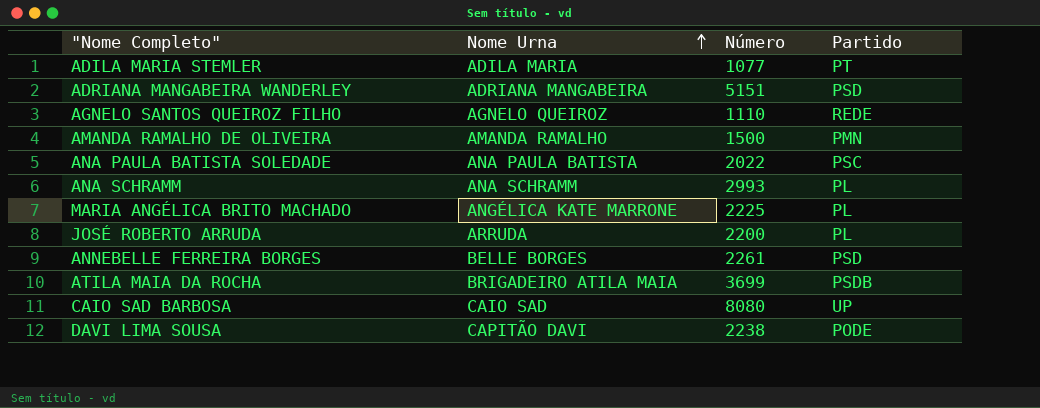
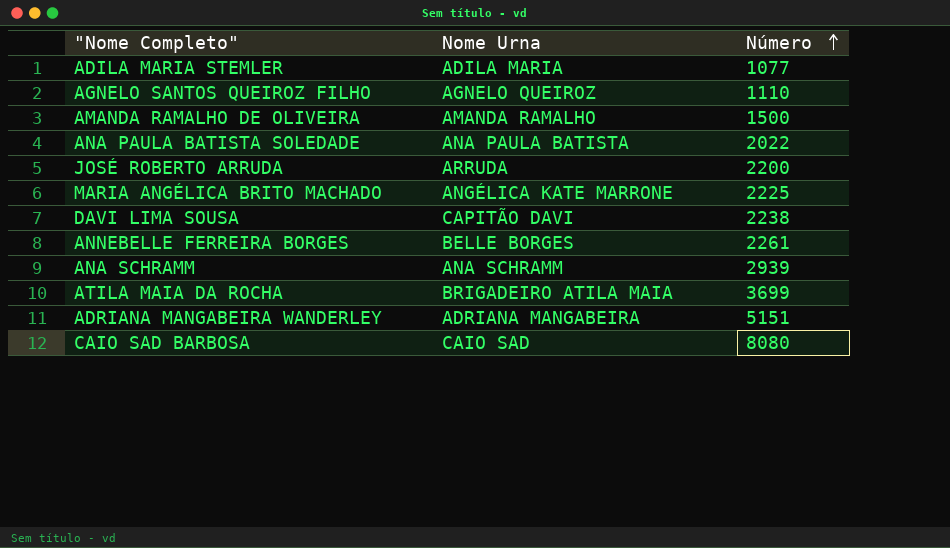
row order: Nome Urna ascending -> Número ascending
column Partido | position: 4 -> none
ANA SCHRAMM | Número: 2993 -> 2939

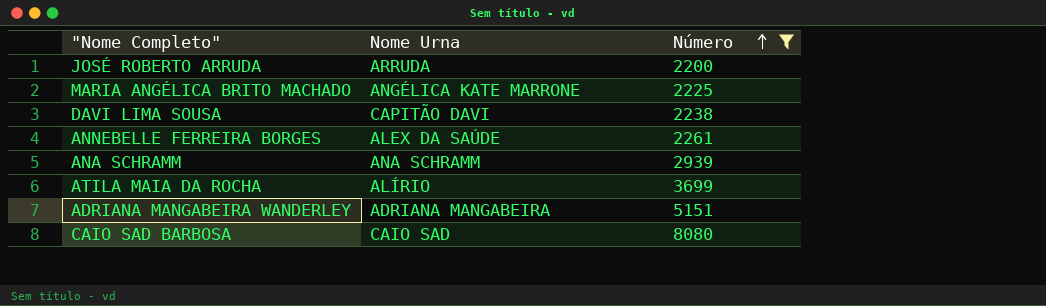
filter: none -> Número >= 2200
ANNEBELLE FERREIRA BORGES | Nome Urna: BELLE BORGES -> ALEX DA SAÚDE
ATILA MAIA DA ROCHA | Nome Urna: BRIGADEIRO ATILA MAIA -> ALÍRIO

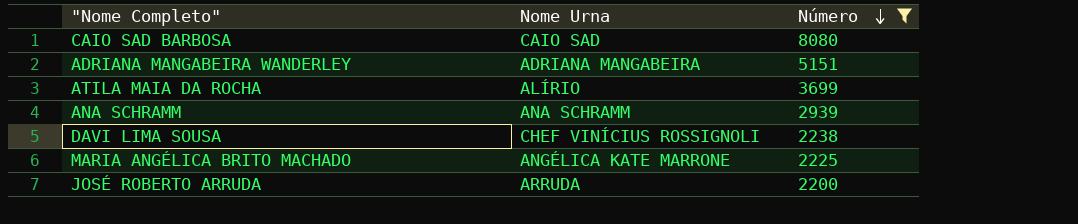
row order: Número ascending -> Número descending
row ANNEBELLE FERREIRA BORGES: ALEX DA SAÚDE | 2261 -> none
DAVI LIMA SOUSA | Nome Urna: CAPITÃO DAVI -> CHEF VINÍCIUS ROSSIGNOLI

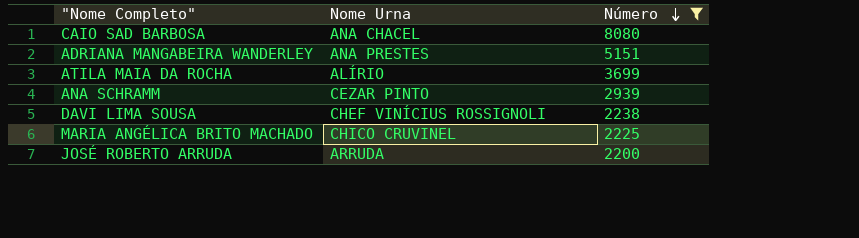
CAIO SAD BARBOSA | Nome Urna: CAIO SAD -> ANA CHACEL
ADRIANA MANGABEIRA WANDERLEY | Nome Urna: ADRIANA MANGABEIRA -> ANA PRESTES
ANA SCHRAMM | Nome Urna: ANA SCHRAMM -> CEZAR PINTO
MARIA ANGÉLICA BRITO MACHADO | Nome Urna: ANGÉLICA KATE MARRONE -> CHICO CRUVINEL

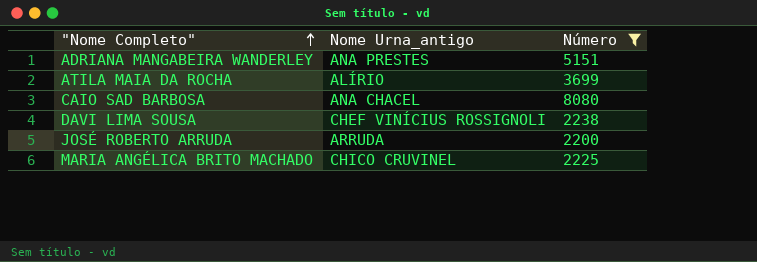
row order: Número descending -> "Nome Completo" ascending
column name: Nome Urna -> Nome Urna_antigo
row ANA SCHRAMM: CEZAR PINTO | 2939 -> none

